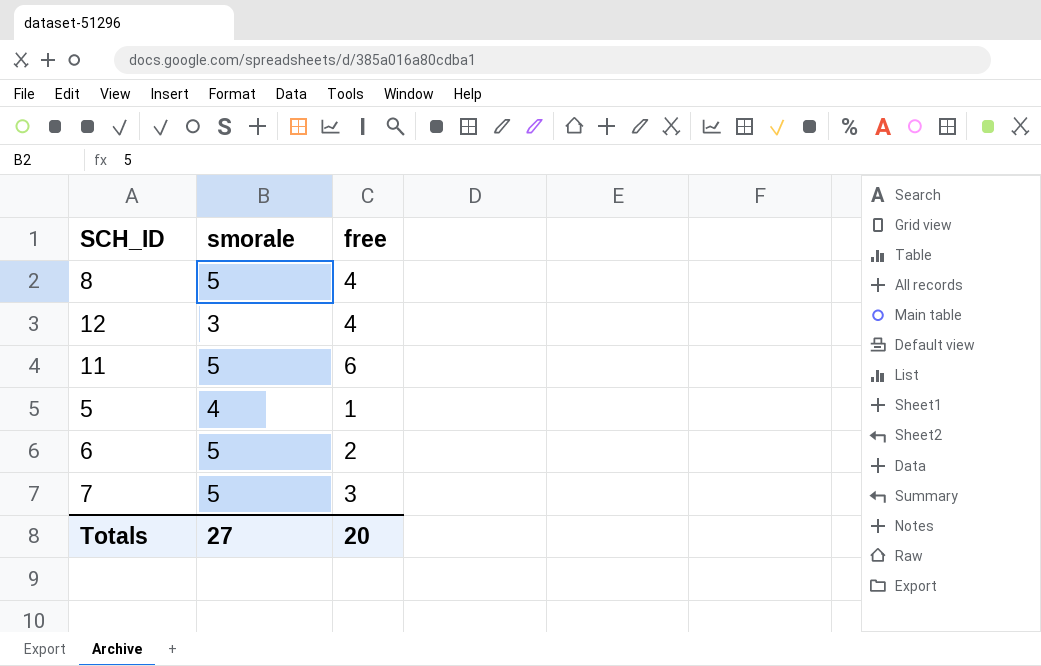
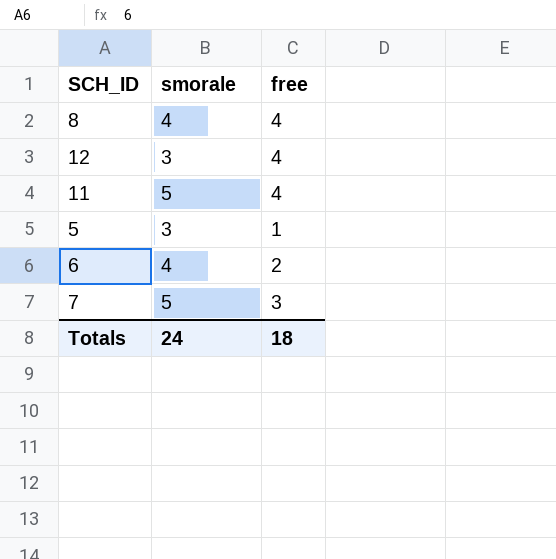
8 | smorale: 5 -> 4
11 | free: 6 -> 4
5 | smorale: 4 -> 3
6 | smorale: 5 -> 4
Totals | smorale: 27 -> 24
Totals | free: 20 -> 18

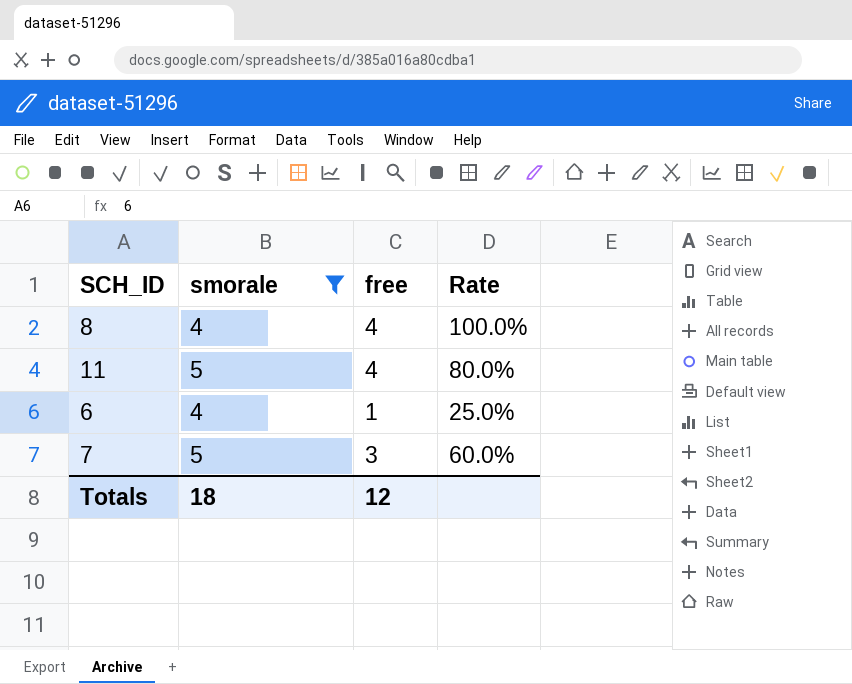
filter: none -> smorale != 3
column Rate | formula: none -> [free] / [smorale]
6 | free: 2 -> 1
Totals | smorale: 24 -> 18
Totals | free: 18 -> 12

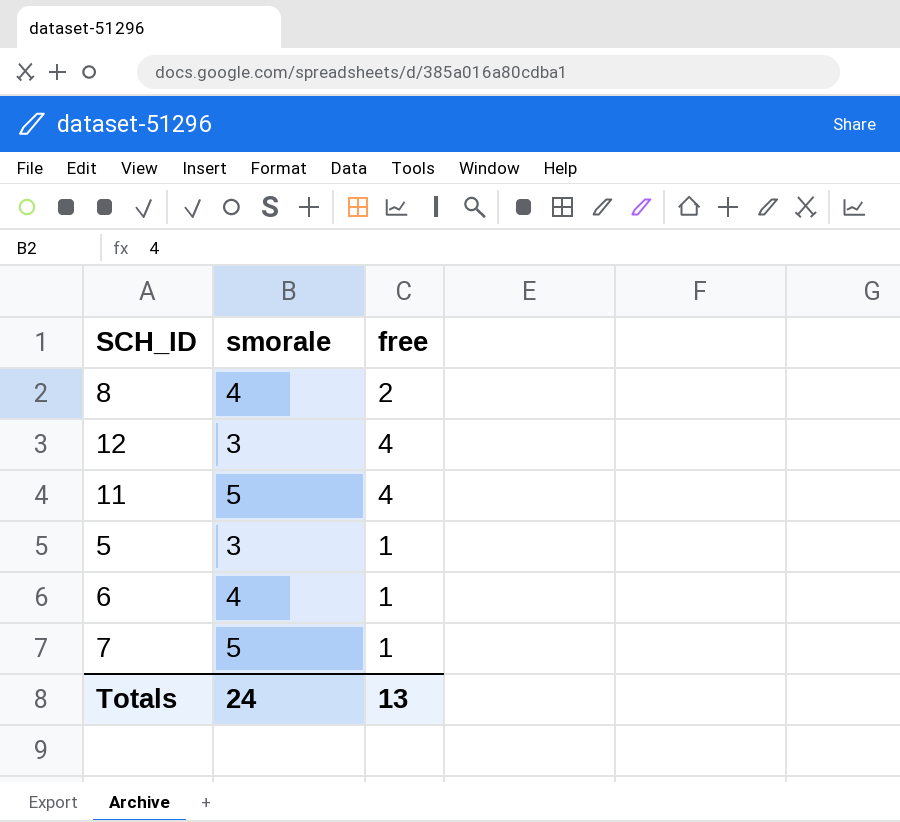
filter: smorale != 3 -> none
column Rate | formula: [free] / [smorale] -> none
8 | free: 4 -> 2
7 | free: 3 -> 1
Totals | smorale: 18 -> 24
Totals | free: 12 -> 13

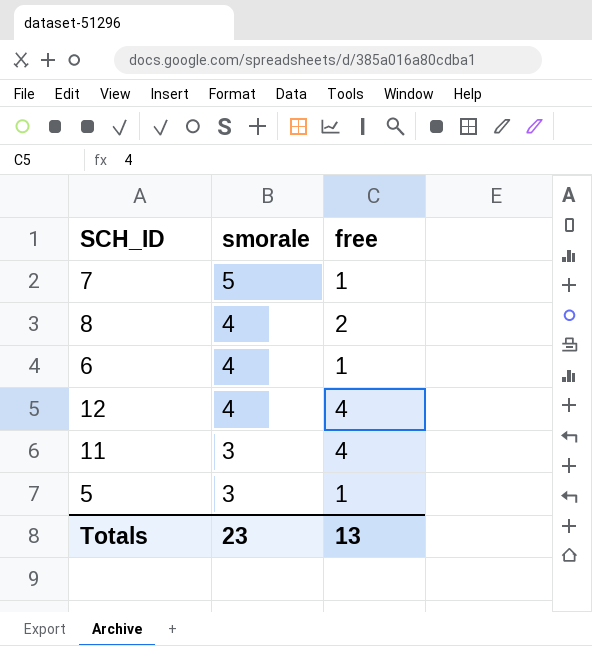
row order: none -> smorale descending
12 | smorale: 3 -> 4
11 | smorale: 5 -> 3
Totals | smorale: 24 -> 23

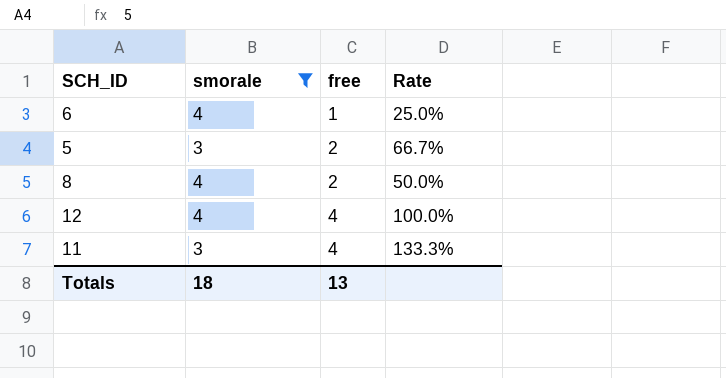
filter: none -> smorale != 5
row order: smorale descending -> free ascending
column Rate | formula: none -> [free] / [smorale]
5 | free: 1 -> 2
Totals | smorale: 23 -> 18

